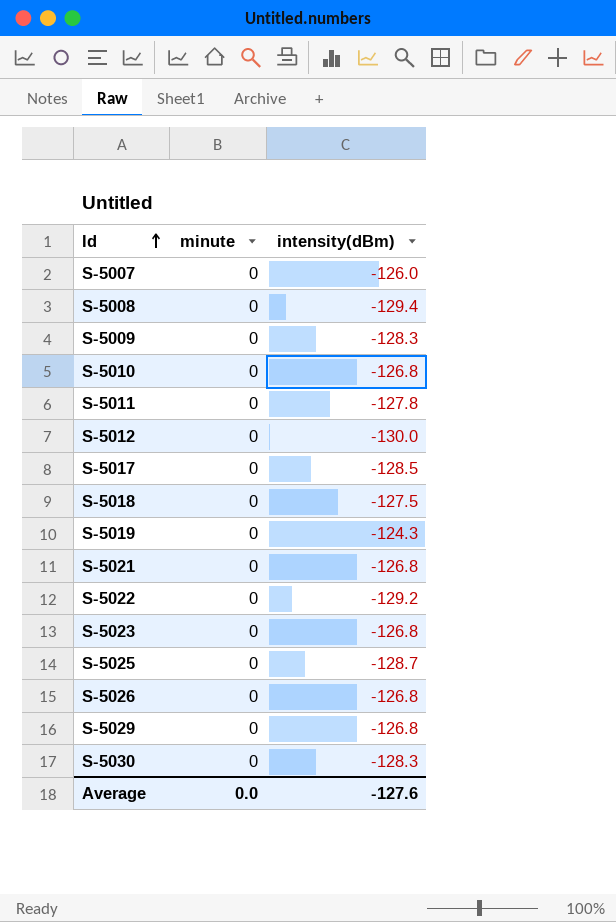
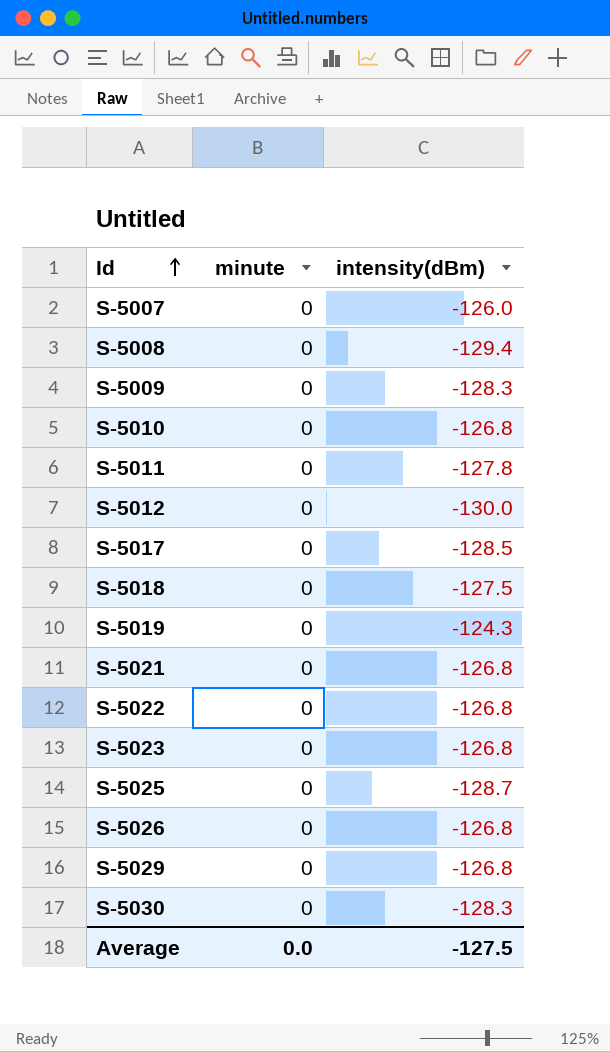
S-5022 | intensity(dBm): -129.2 -> -126.8
Average | intensity(dBm): -127.6 -> -127.5

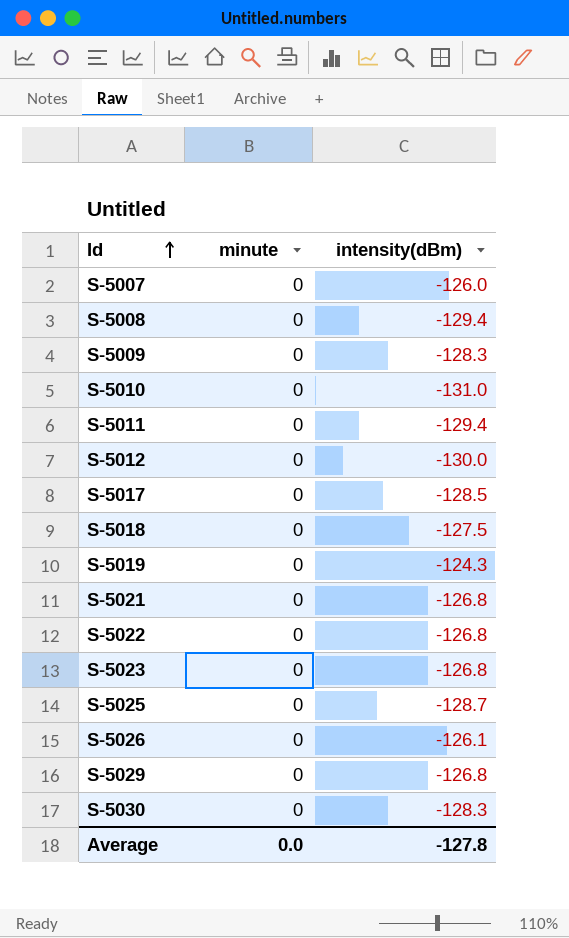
S-5010 | intensity(dBm): -126.8 -> -131.0
S-5011 | intensity(dBm): -127.8 -> -129.4
S-5026 | intensity(dBm): -126.8 -> -126.1
Average | intensity(dBm): -127.5 -> -127.8

